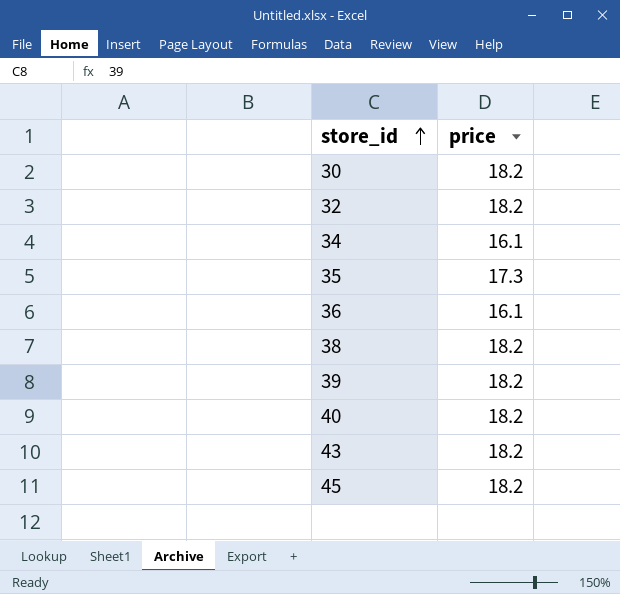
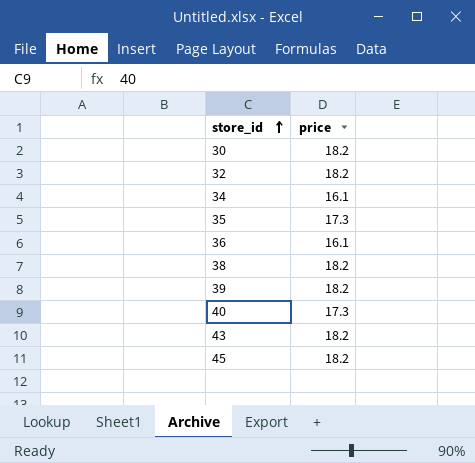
40 | price: 18.2 -> 17.3

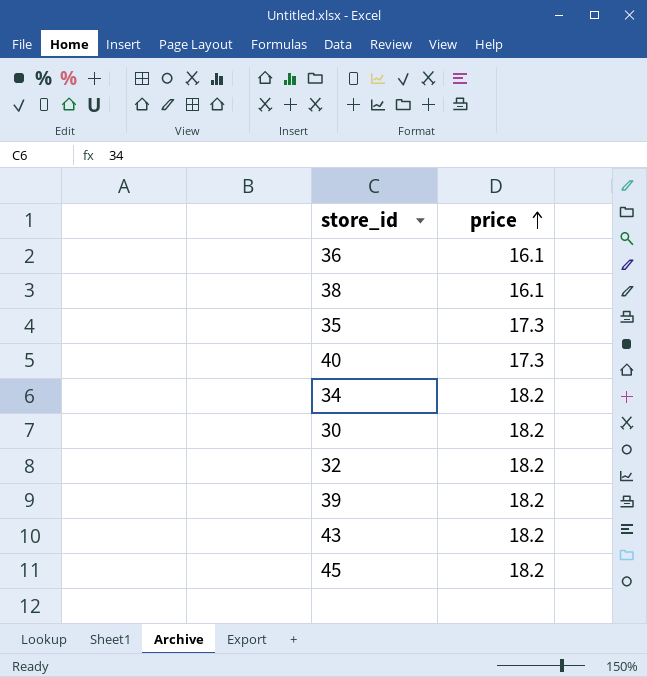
row order: store_id ascending -> price ascending
38 | price: 18.2 -> 16.1
34 | price: 16.1 -> 18.2

